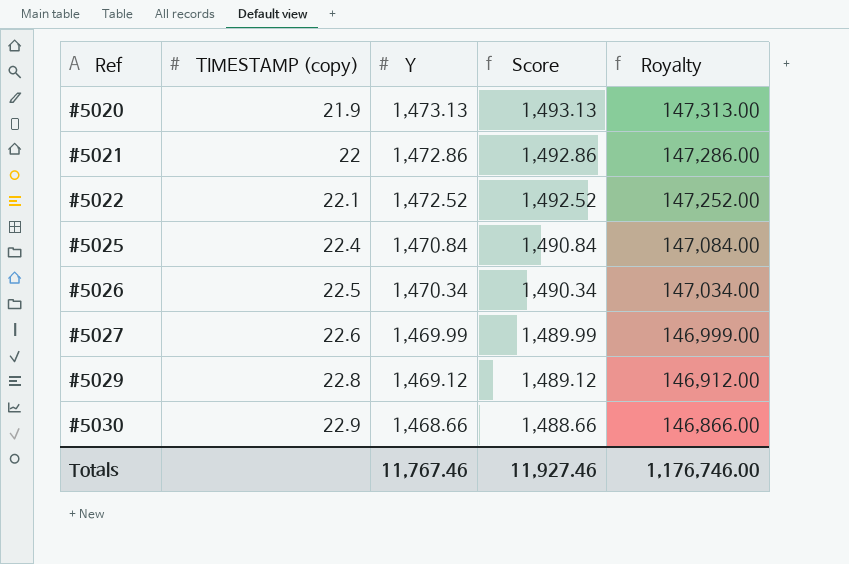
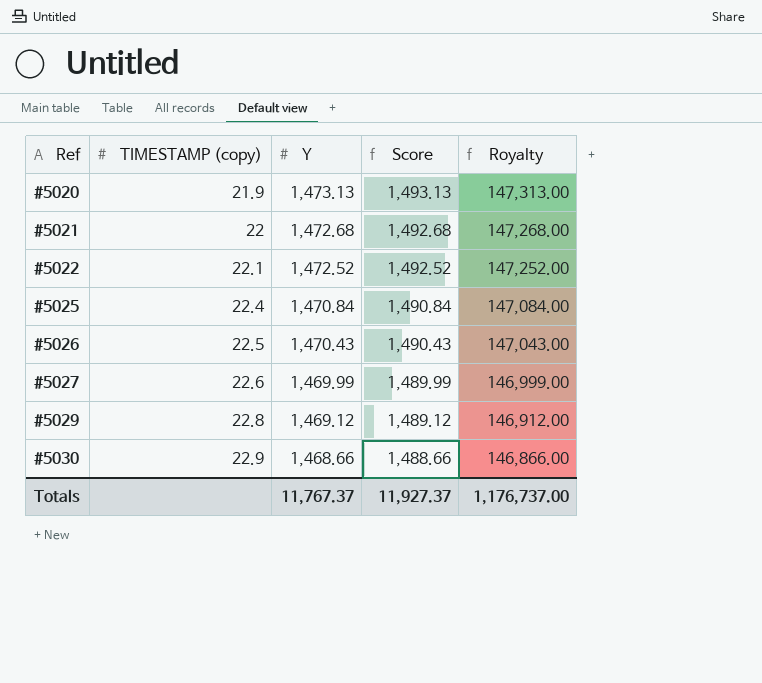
#5021 | Y: 1,472.86 -> 1,472.68
#5021 | Score: 1,492.86 -> 1,492.68
#5021 | Royalty: 147,286.00 -> 147,268.00
#5026 | Y: 1,470.34 -> 1,470.43
#5026 | Score: 1,490.34 -> 1,490.43
#5026 | Royalty: 147,034.00 -> 147,043.00
Totals | Y: 11,767.46 -> 11,767.37
Totals | Score: 11,927.46 -> 11,927.37
Totals | Royalty: 1,176,746.00 -> 1,176,737.00

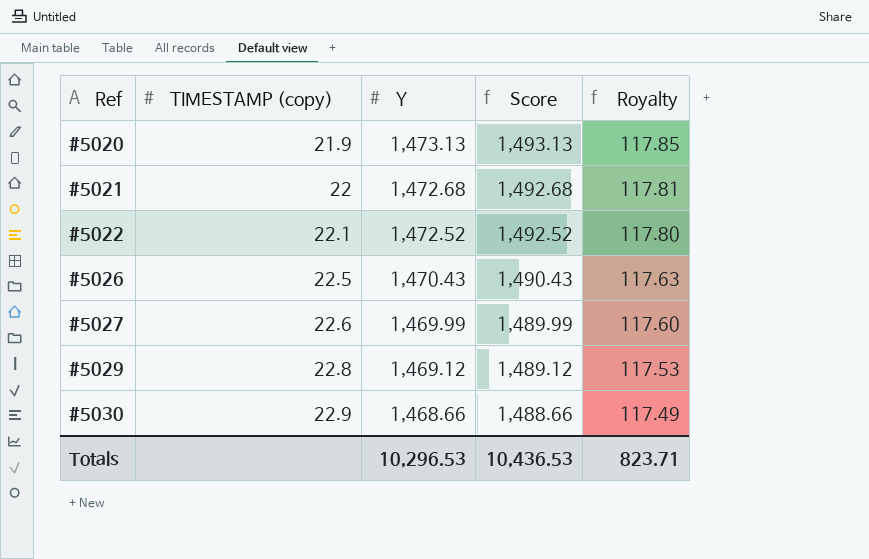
column Royalty | formula: [Y] * 100 -> [Y] * 0.08
row #5025: 22.4 | 1,470.84 | 1,490.84 | 147,084.00 -> none
Totals | Y: 11,767.37 -> 10,296.53
Totals | Score: 11,927.37 -> 10,436.53
Totals | Royalty: 1,176,737.00 -> 823.71

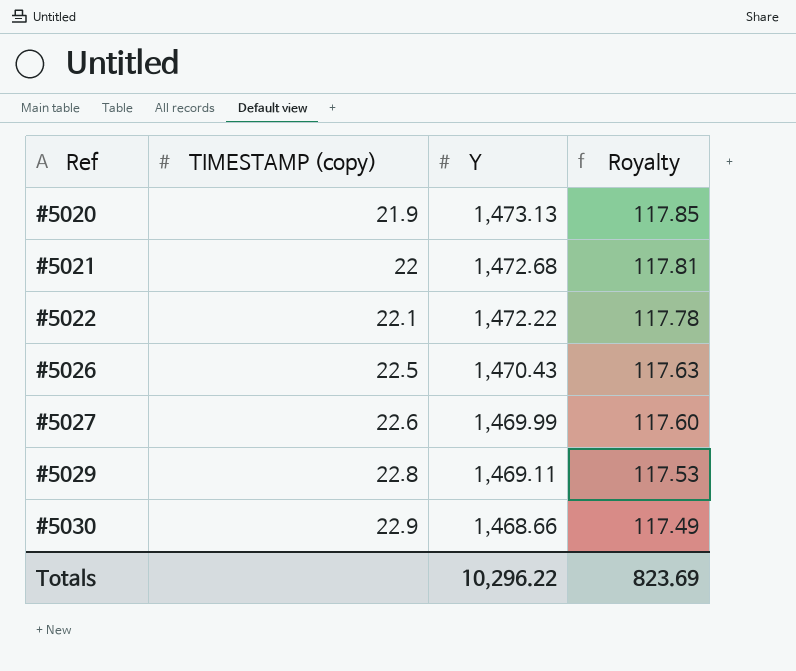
column Score | formula: [Y] + 20 -> none
#5022 | Y: 1,472.52 -> 1,472.22
#5022 | Royalty: 117.80 -> 117.78
#5029 | Y: 1,469.12 -> 1,469.11
Totals | Y: 10,296.53 -> 10,296.22
Totals | Royalty: 823.71 -> 823.69

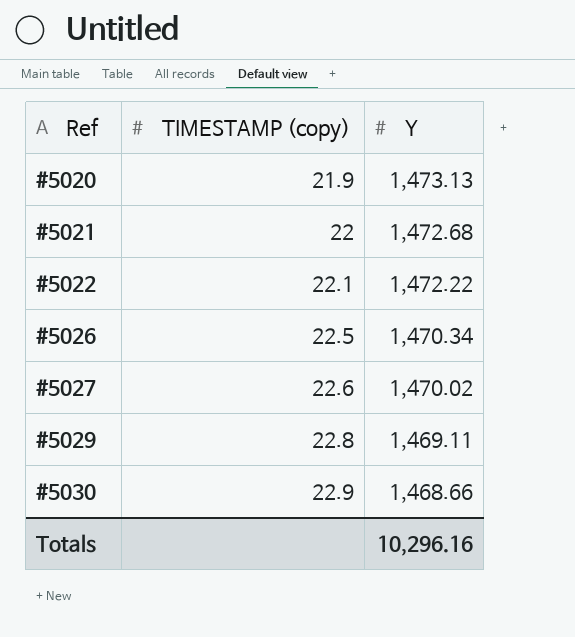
column Royalty | formula: [Y] * 0.08 -> none
#5026 | Y: 1,470.43 -> 1,470.34
#5027 | Y: 1,469.99 -> 1,470.02
Totals | Y: 10,296.22 -> 10,296.16

